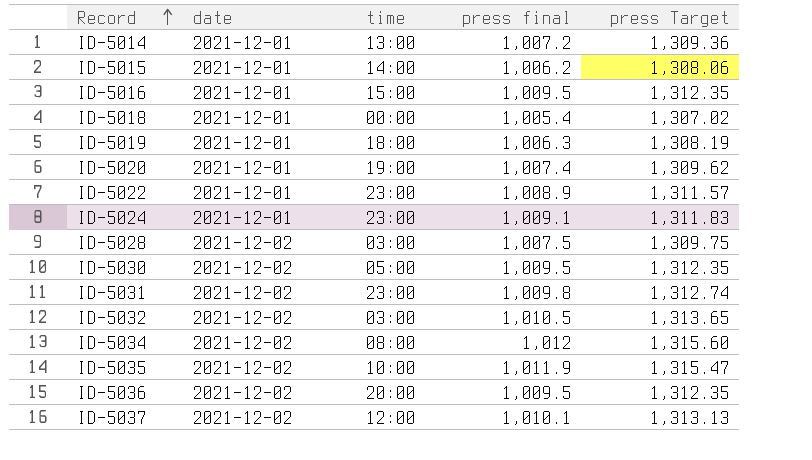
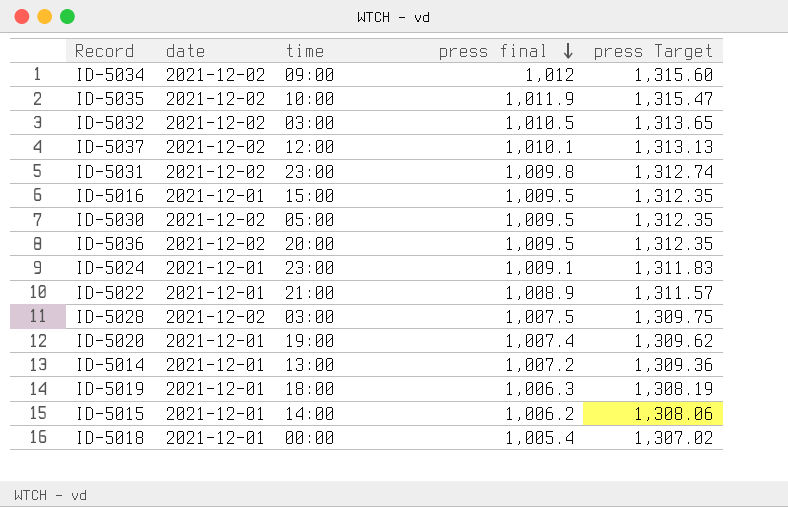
row order: Record ascending -> press final descending
ID-5034 | time: 08:00 -> 09:00
ID-5022 | time: 23:00 -> 21:00

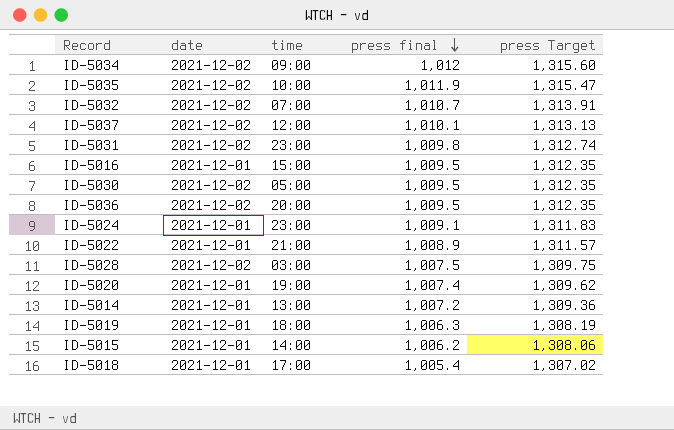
ID-5032 | time: 03:00 -> 07:00
ID-5032 | press final: 1,010.5 -> 1,010.7
ID-5032 | press Target: 1,313.65 -> 1,313.91
ID-5018 | time: 00:00 -> 17:00

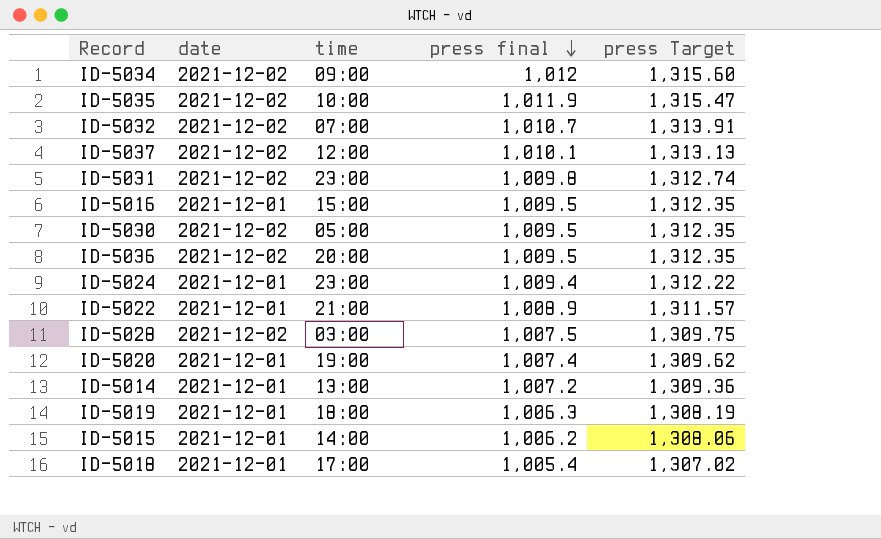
ID-5024 | press final: 1,009.1 -> 1,009.4
ID-5024 | press Target: 1,311.83 -> 1,312.22

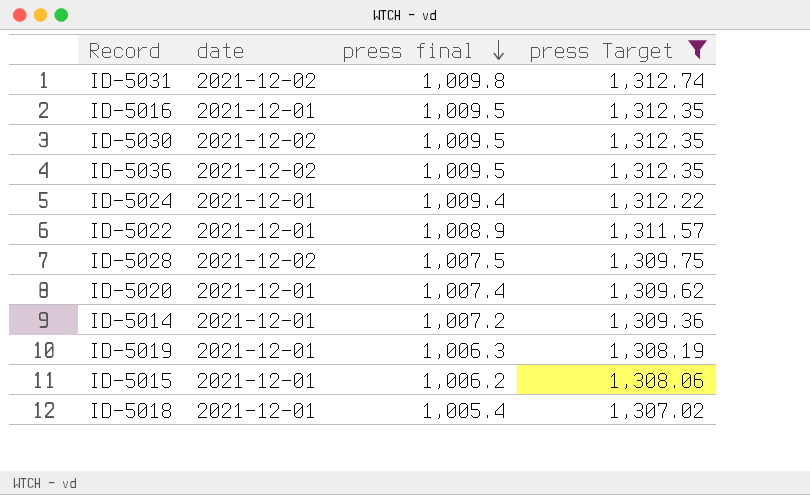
filter: none -> press Target <= 1,312.74
column time | position: 3 -> none

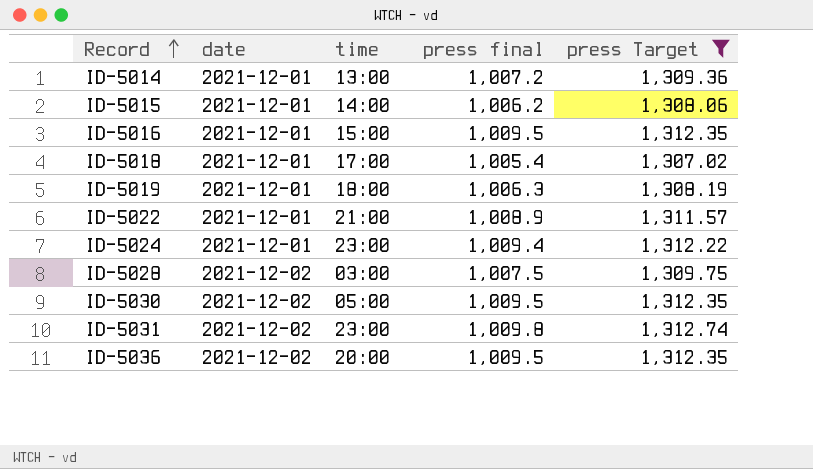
row order: press final descending -> Record ascending
column time | position: none -> 3
row ID-5020: 2021-12-01 | 1,007.4 | 1,309.62 -> none

